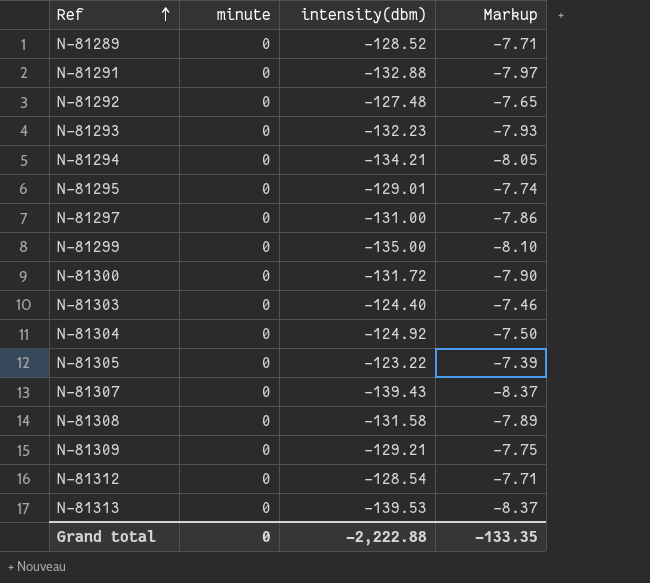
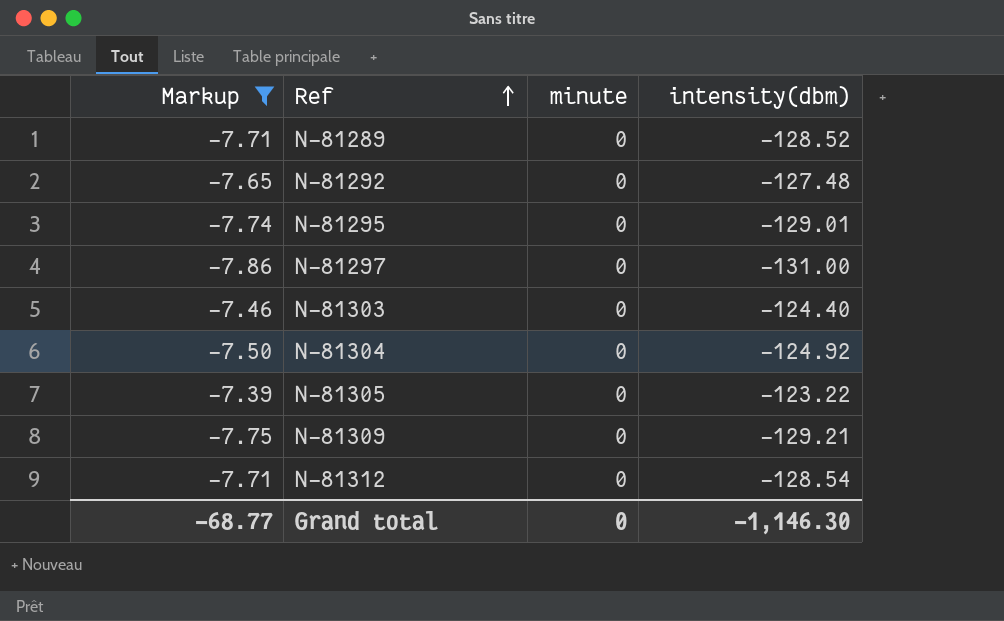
filter: none -> Markup >= -7.86
column Markup | position: 4 -> 1
Grand total | Markup: -133.35 -> -68.77
Grand total | intensity(dbm): -2,222.88 -> -1,146.30

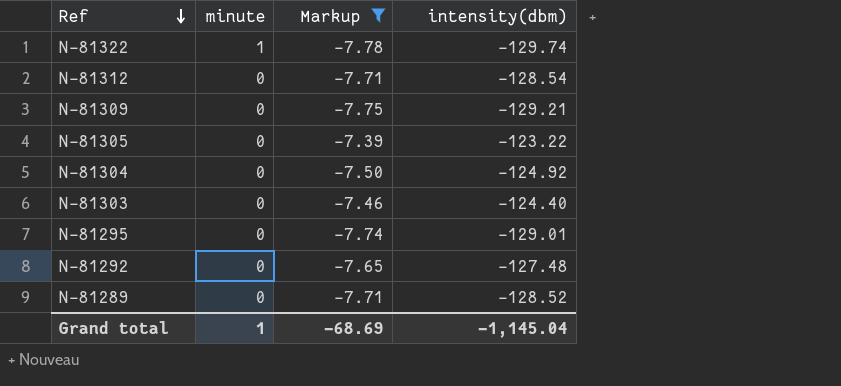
row order: Ref ascending -> Ref descending
column Markup | position: 1 -> 3
row N-81297: -7.86 | 0 | -131.00 -> none
row N-81322: none -> 1 | -7.78 | -129.74
Grand total | minute: 0 -> 1
Grand total | Markup: -68.77 -> -68.69
Grand total | intensity(dbm): -1,146.30 -> -1,145.04

